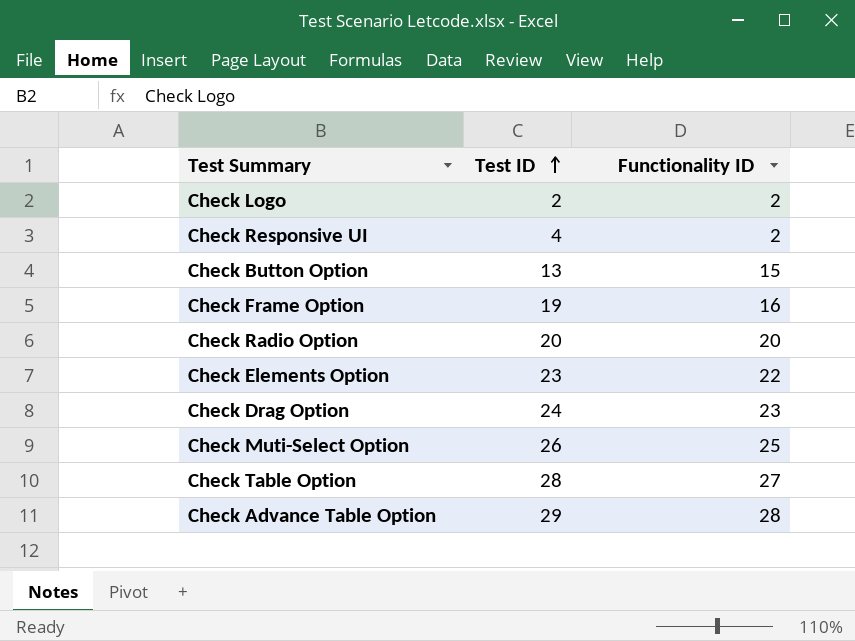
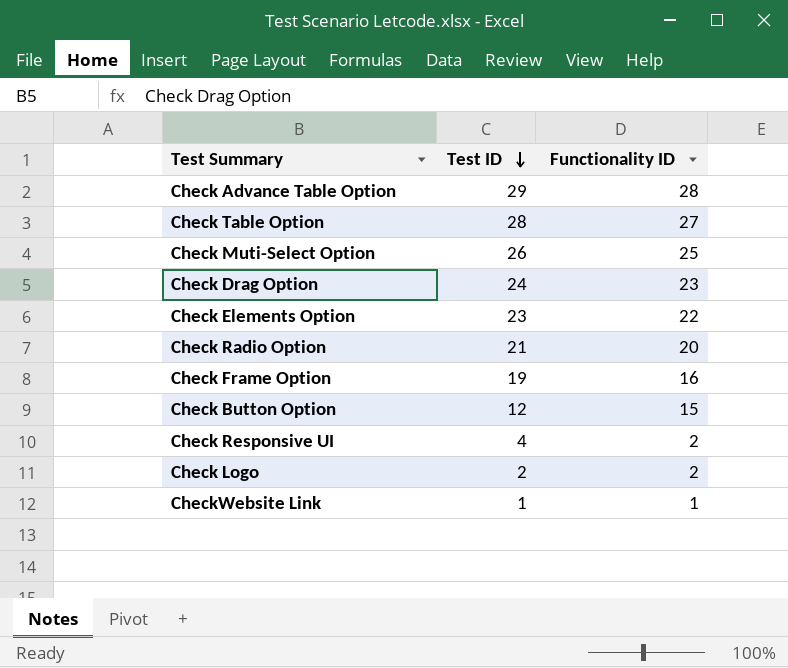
row order: Test ID ascending -> Test ID descending
Check Radio Option | Test ID: 20 -> 21
Check Button Option | Test ID: 13 -> 12
row CheckWebsite Link: none -> 1 | 1

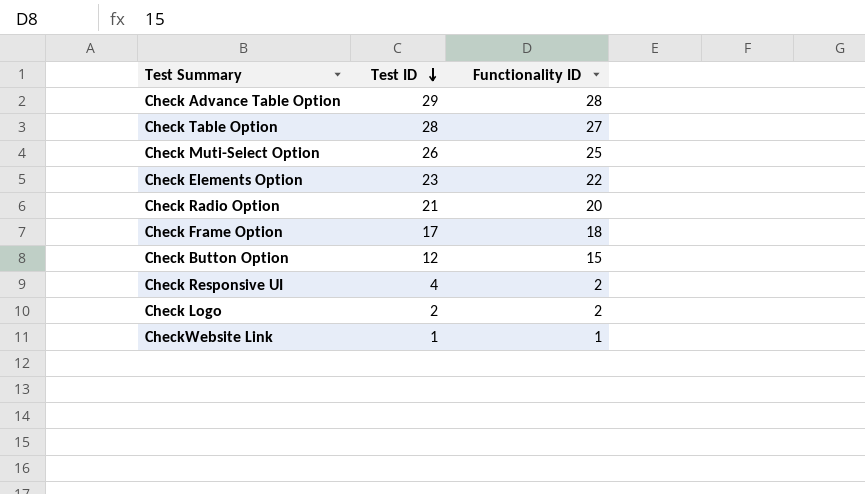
row Check Drag Option: 24 | 23 -> none
Check Frame Option | Test ID: 19 -> 17
Check Frame Option | Functionality ID: 16 -> 18

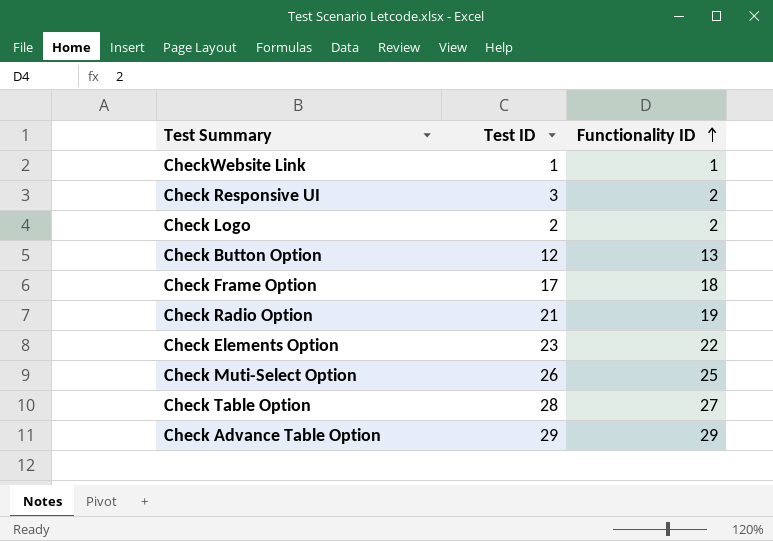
row order: Test ID descending -> Functionality ID ascending
Check Responsive UI | Test ID: 4 -> 3
Check Button Option | Functionality ID: 15 -> 13
Check Radio Option | Functionality ID: 20 -> 19
Check Advance Table Option | Functionality ID: 28 -> 29

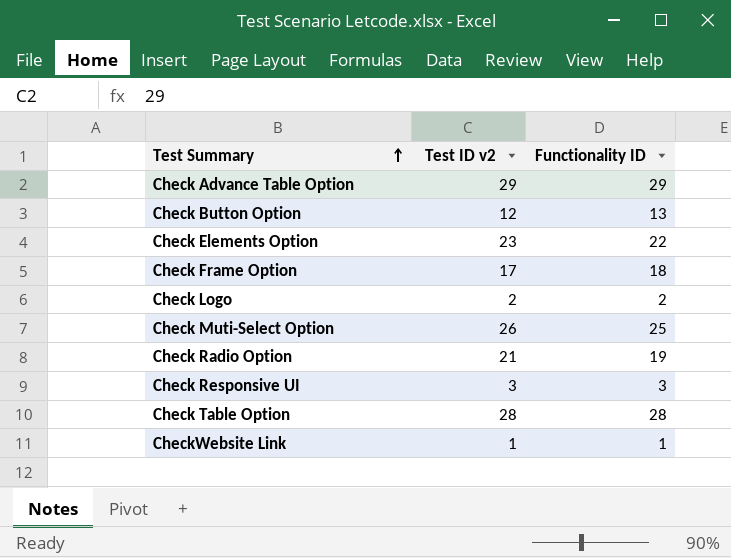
row order: Functionality ID ascending -> Test Summary ascending
column name: Test ID -> Test ID v2
Check Responsive UI | Functionality ID: 2 -> 3
Check Table Option | Functionality ID: 27 -> 28

